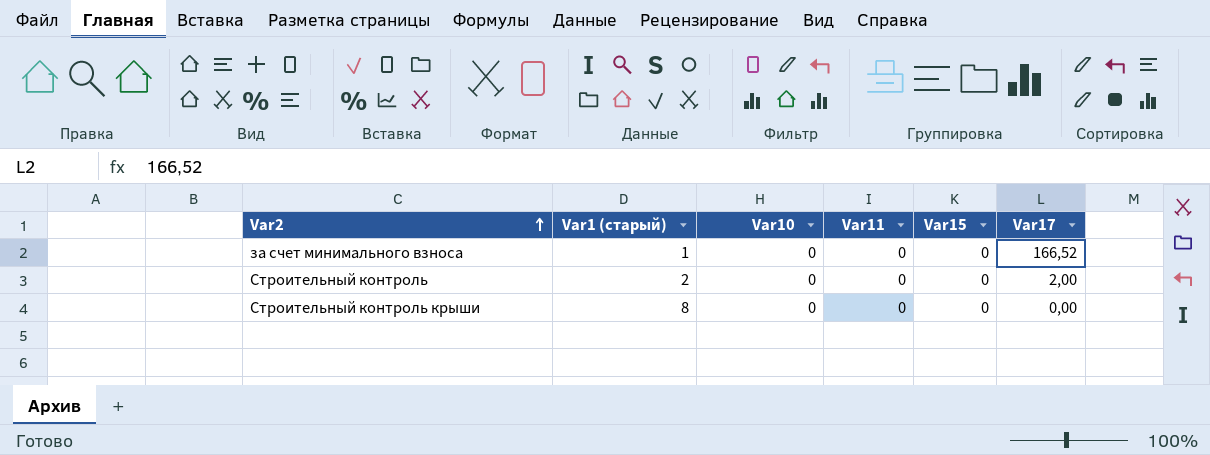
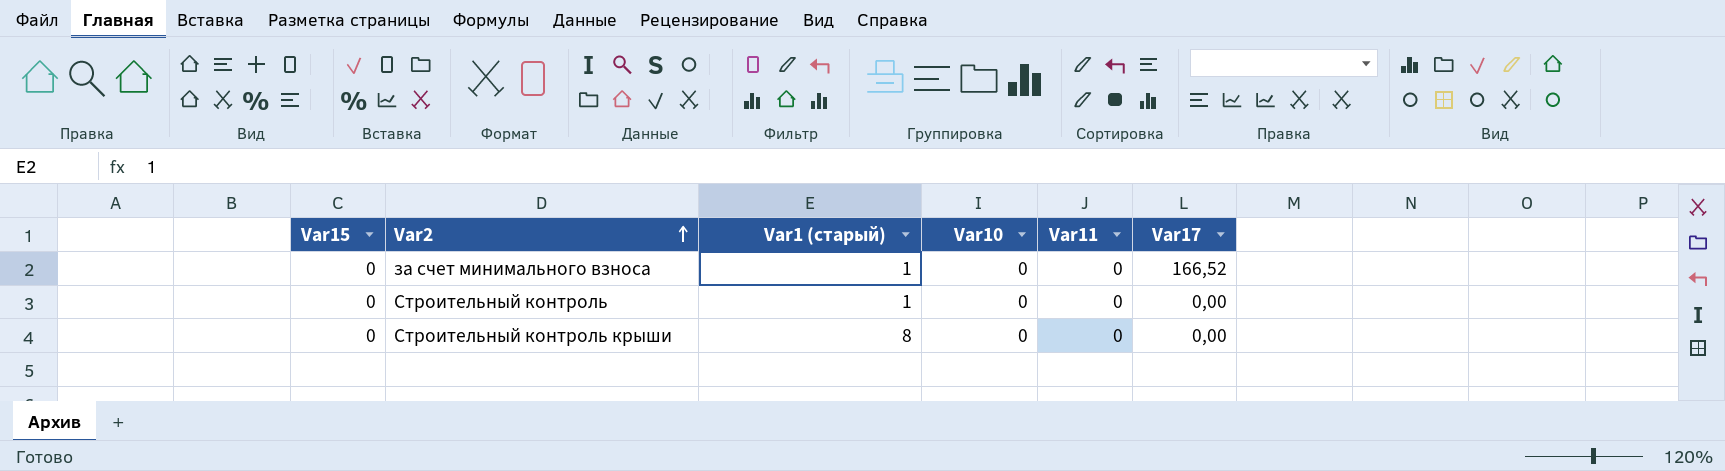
column Var15 | position: 5 -> 1
Строительный контроль | Var1 (старый): 2 -> 1
Строительный контроль | Var17: 2,00 -> 0,00

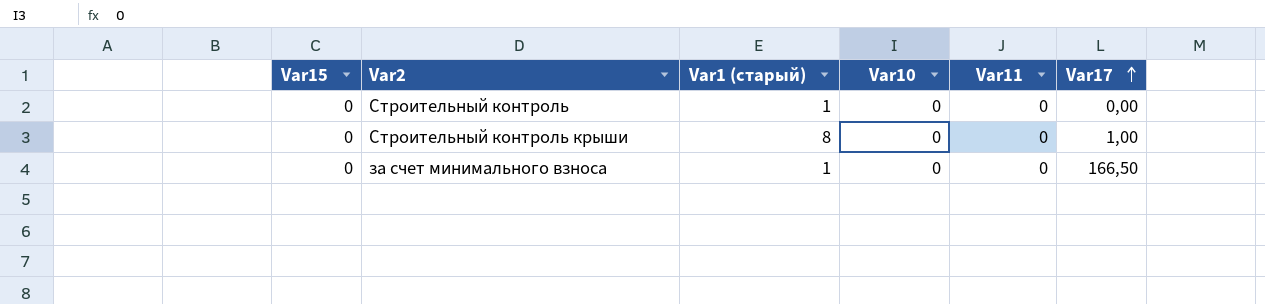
row order: Var2 ascending -> Var17 ascending
Строительный контроль крыши | Var17: 0,00 -> 1,00
за счет минимального взноса | Var17: 166,52 -> 166,50

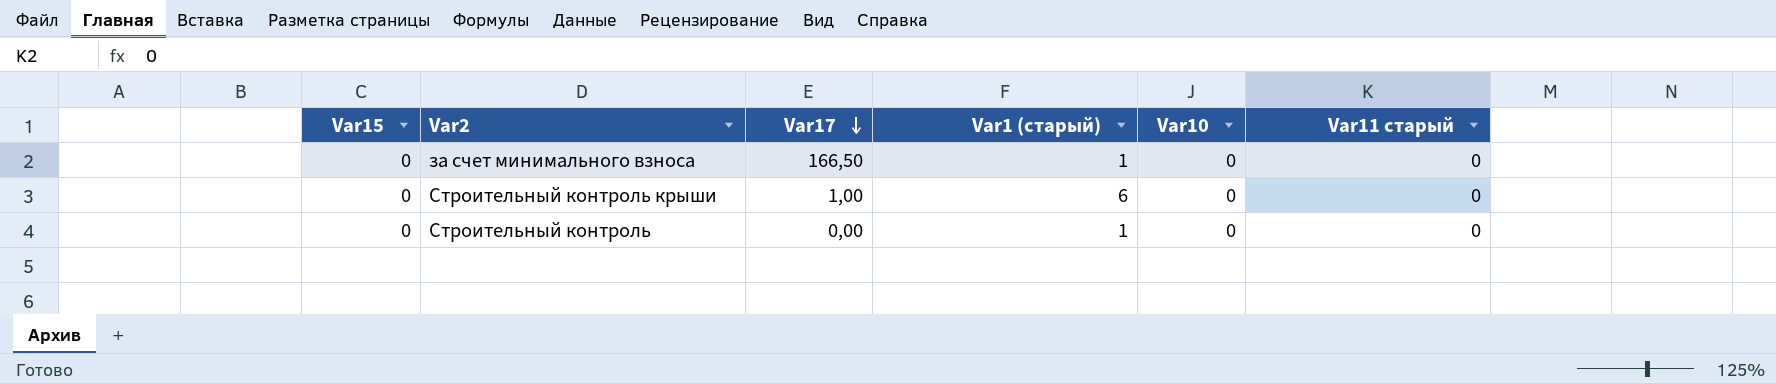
row order: Var17 ascending -> Var17 descending
column Var17 | position: 6 -> 3
column name: Var11 -> Var11 старый
Строительный контроль крыши | Var1 (старый): 8 -> 6

